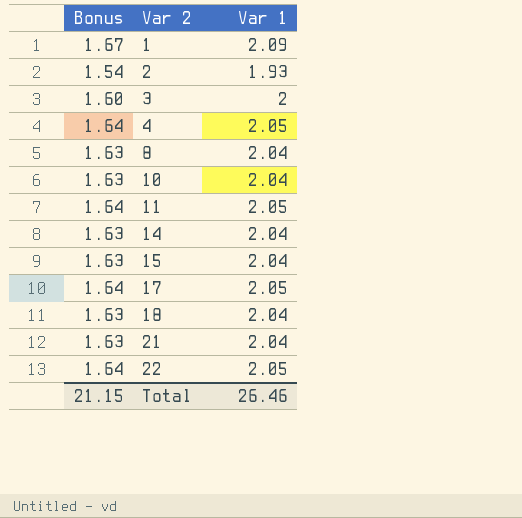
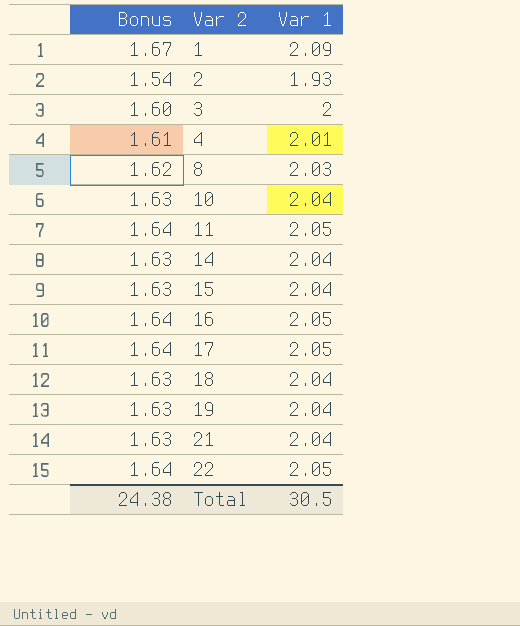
4 | Bonus: 1.64 -> 1.61
4 | Var 1: 2.05 -> 2.01
8 | Bonus: 1.63 -> 1.62
8 | Var 1: 2.04 -> 2.03
row 16: none -> 1.64 | 2.05
row 19: none -> 1.63 | 2.04
Total | Bonus: 21.15 -> 24.38
Total | Var 1: 26.46 -> 30.5

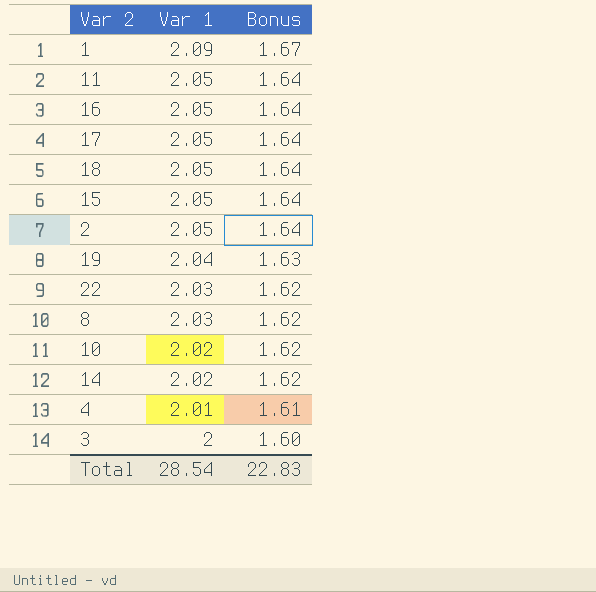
row order: Var 2 ascending -> Var 1 descending
column Bonus | position: 1 -> 3
row 21: 1.63 | 2.04 -> none
18 | Var 1: 2.04 -> 2.05
18 | Bonus: 1.63 -> 1.64
15 | Var 1: 2.04 -> 2.05
15 | Bonus: 1.63 -> 1.64
2 | Var 1: 1.93 -> 2.05
2 | Bonus: 1.54 -> 1.64
22 | Var 1: 2.05 -> 2.03
22 | Bonus: 1.64 -> 1.62
10 | Var 1: 2.04 -> 2.02
10 | Bonus: 1.63 -> 1.62
14 | Var 1: 2.04 -> 2.02
14 | Bonus: 1.63 -> 1.62
Total | Var 1: 30.5 -> 28.54
Total | Bonus: 24.38 -> 22.83

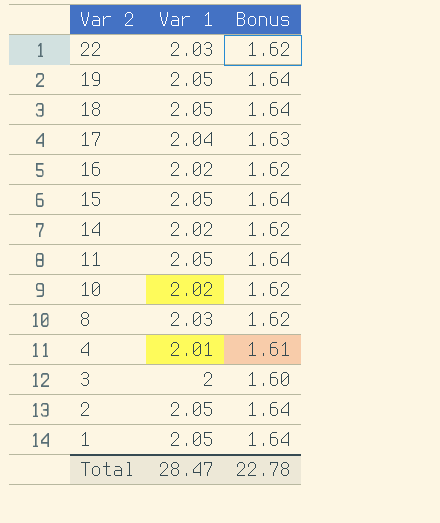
row order: Var 1 descending -> Var 2 descending
19 | Var 1: 2.04 -> 2.05
19 | Bonus: 1.63 -> 1.64
17 | Var 1: 2.05 -> 2.04
17 | Bonus: 1.64 -> 1.63
16 | Var 1: 2.05 -> 2.02
16 | Bonus: 1.64 -> 1.62
1 | Var 1: 2.09 -> 2.05
1 | Bonus: 1.67 -> 1.64
Total | Var 1: 28.54 -> 28.47
Total | Bonus: 22.83 -> 22.78

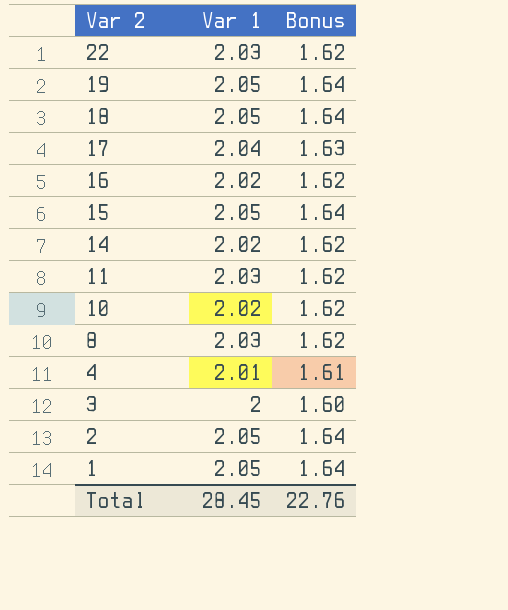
11 | Var 1: 2.05 -> 2.03
11 | Bonus: 1.64 -> 1.62
Total | Var 1: 28.47 -> 28.45
Total | Bonus: 22.78 -> 22.76

